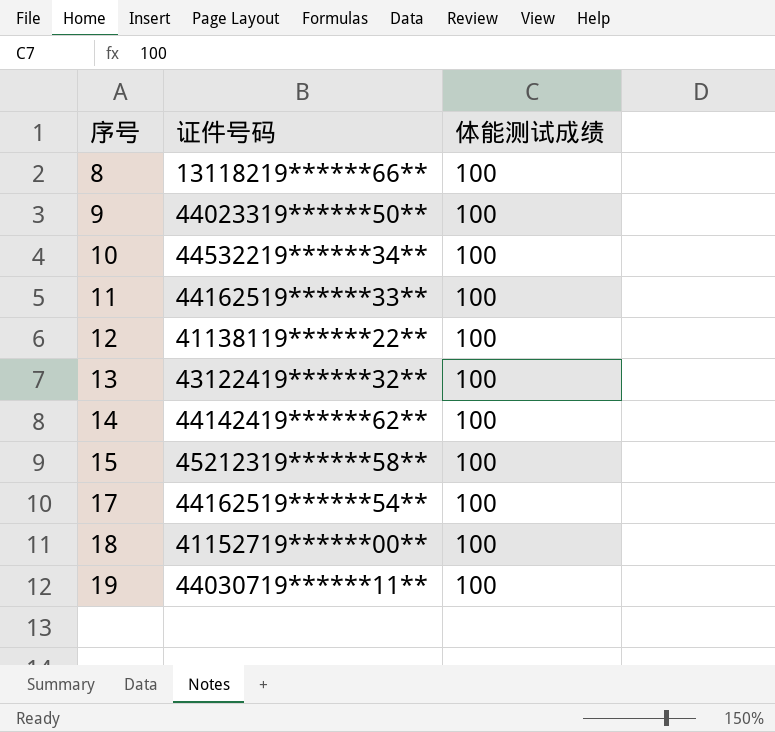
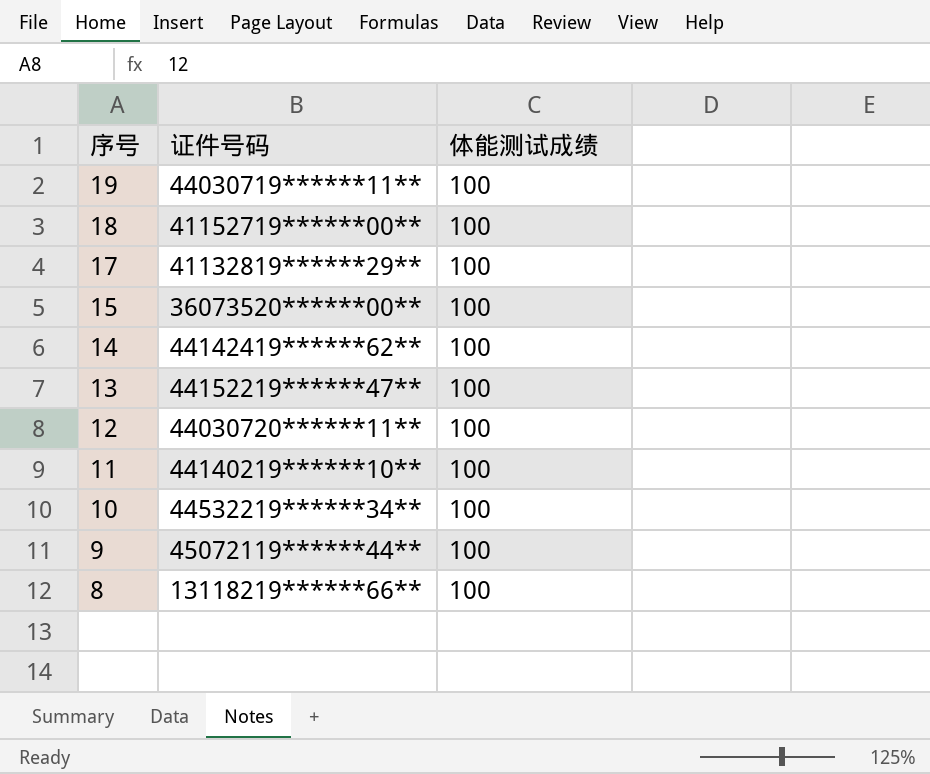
row order: 序号 ascending -> 序号 descending
17 | 证件号码: 44162519******54** -> 41132819******29**
15 | 证件号码: 45212319******58** -> 36073520******00**
13 | 证件号码: 43122419******32** -> 44152219******47**
12 | 证件号码: 41138119******22** -> 44030720******11**
11 | 证件号码: 44162519******33** -> 44140219******10**
9 | 证件号码: 44023319******50** -> 45072119******44**

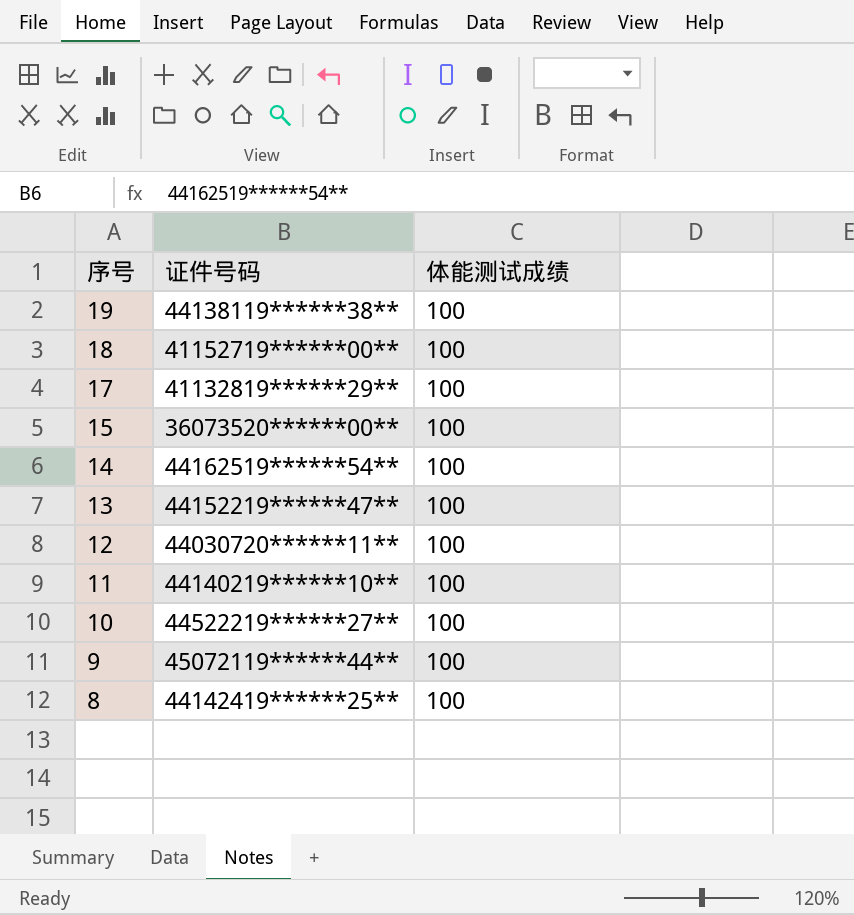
19 | 证件号码: 44030719******11** -> 44138119******38**
14 | 证件号码: 44142419******62** -> 44162519******54**
10 | 证件号码: 44532219******34** -> 44522219******27**
8 | 证件号码: 13118219******66** -> 44142419******25**

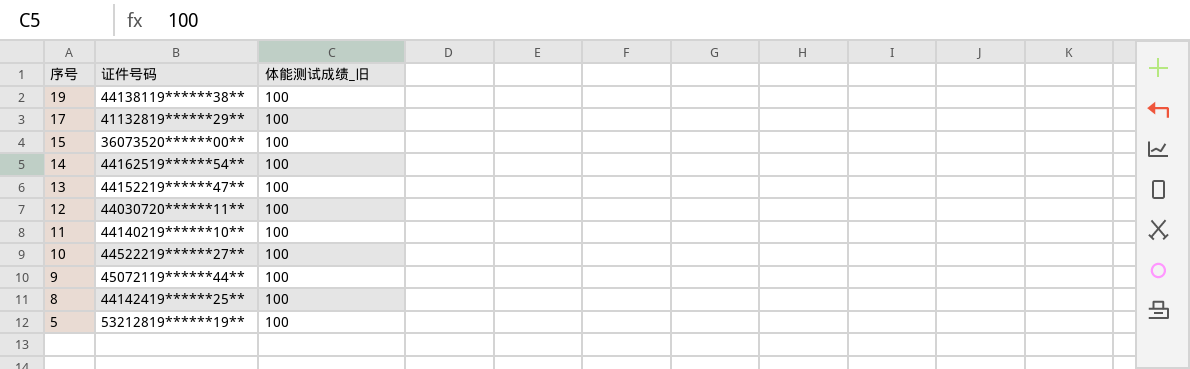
column name: 体能测试成绩 -> 体能测试成绩_旧
row 18: 41152719******00** | 100 -> none
row 5: none -> 53212819******19** | 100

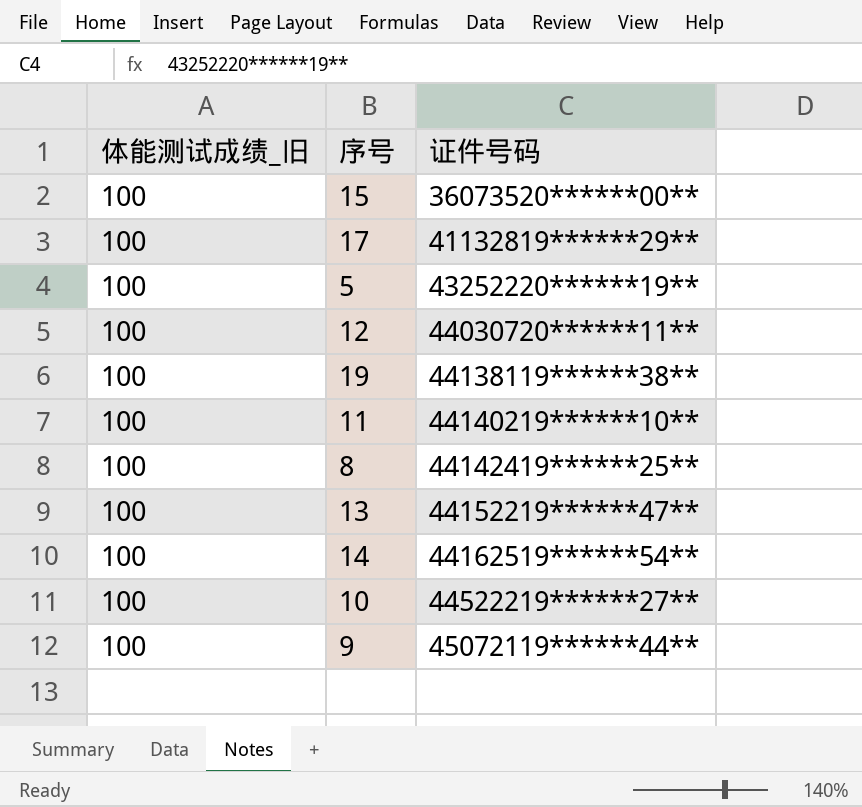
row order: 序号 descending -> 证件号码 ascending
column 体能测试成绩_旧 | position: 3 -> 1
5 | 证件号码: 53212819******19** -> 43252220******19**

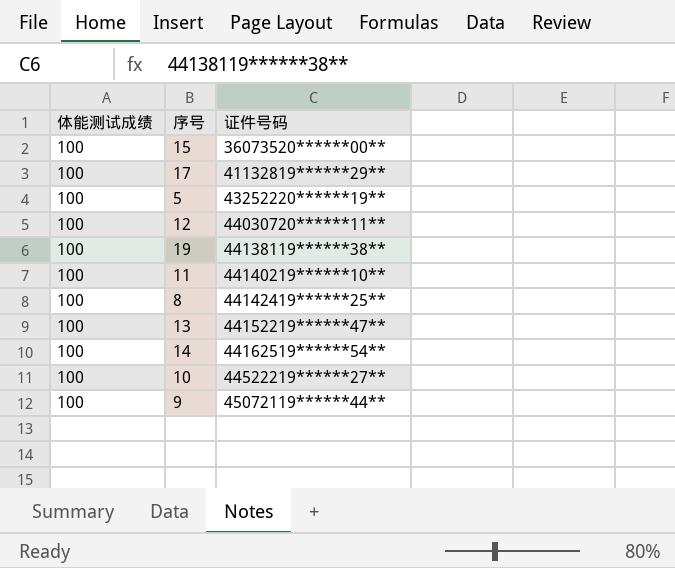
column name: 体能测试成绩_旧 -> 体能测试成绩

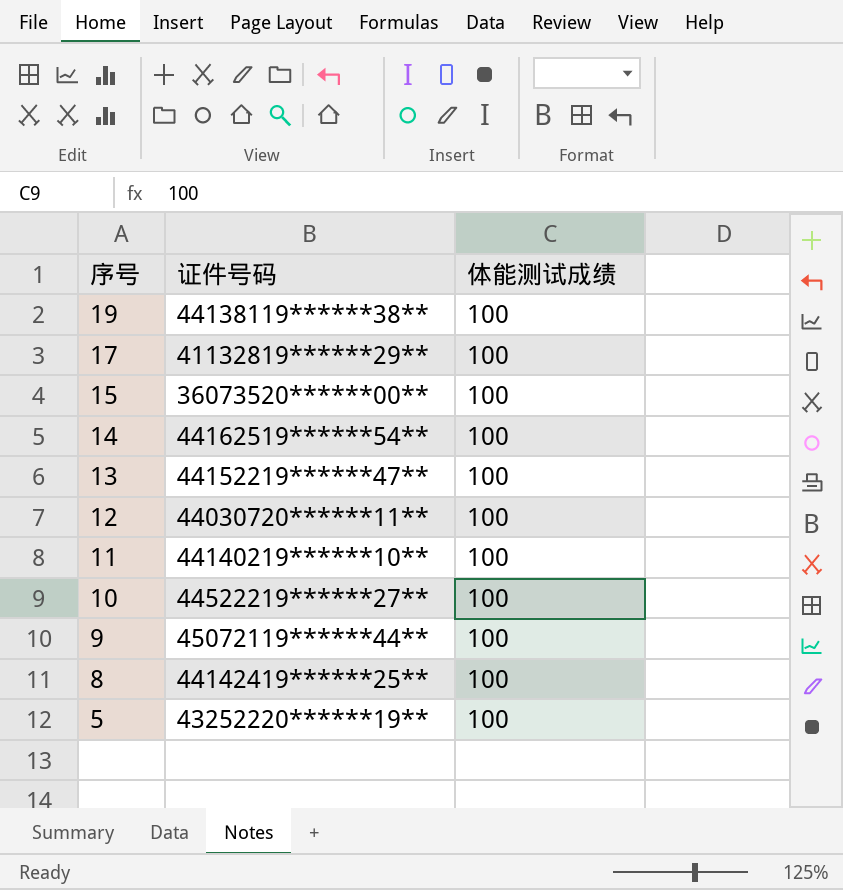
row order: 证件号码 ascending -> 序号 descending
column 体能测试成绩 | position: 1 -> 3

